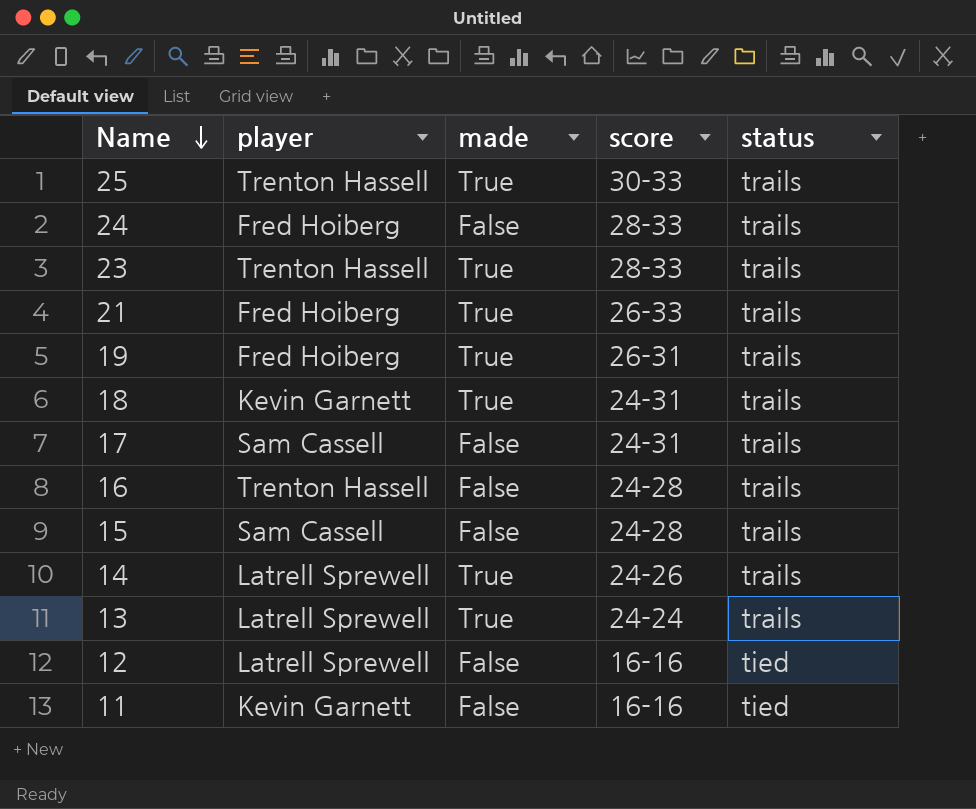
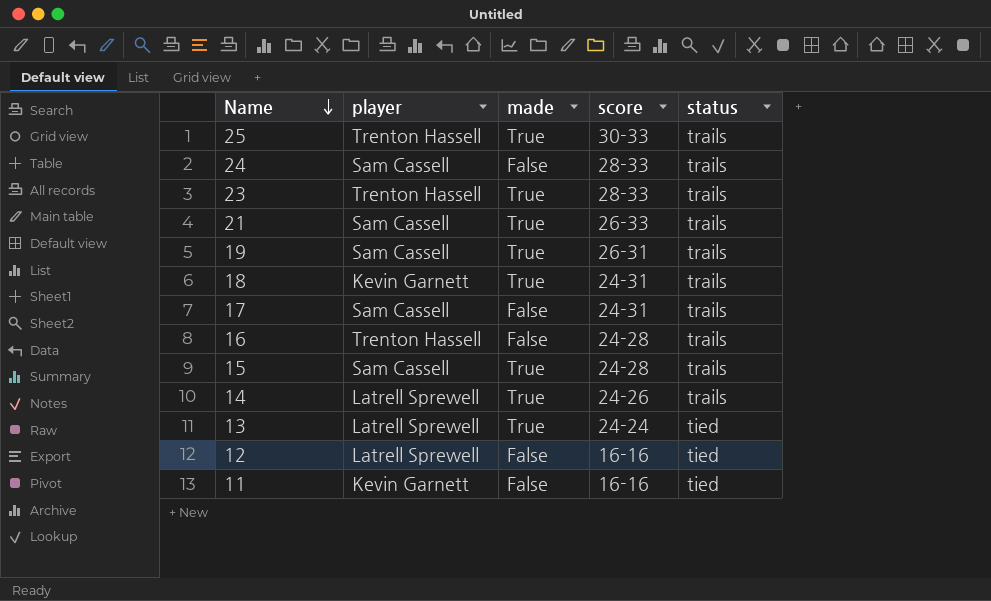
24 | player: Fred Hoiberg -> Sam Cassell
21 | player: Fred Hoiberg -> Sam Cassell
19 | player: Fred Hoiberg -> Sam Cassell
15 | made: False -> True
13 | status: trails -> tied

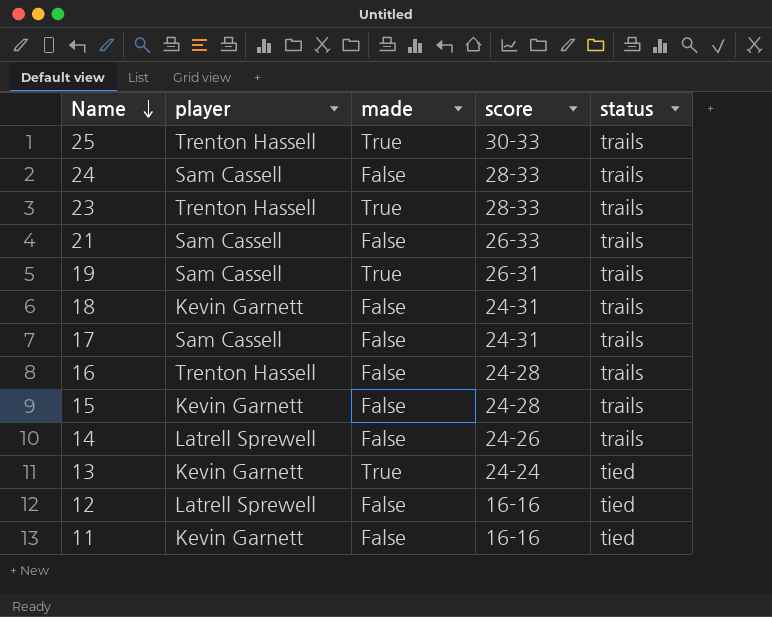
21 | made: True -> False
18 | made: True -> False
15 | player: Sam Cassell -> Kevin Garnett
15 | made: True -> False
14 | made: True -> False
13 | player: Latrell Sprewell -> Kevin Garnett

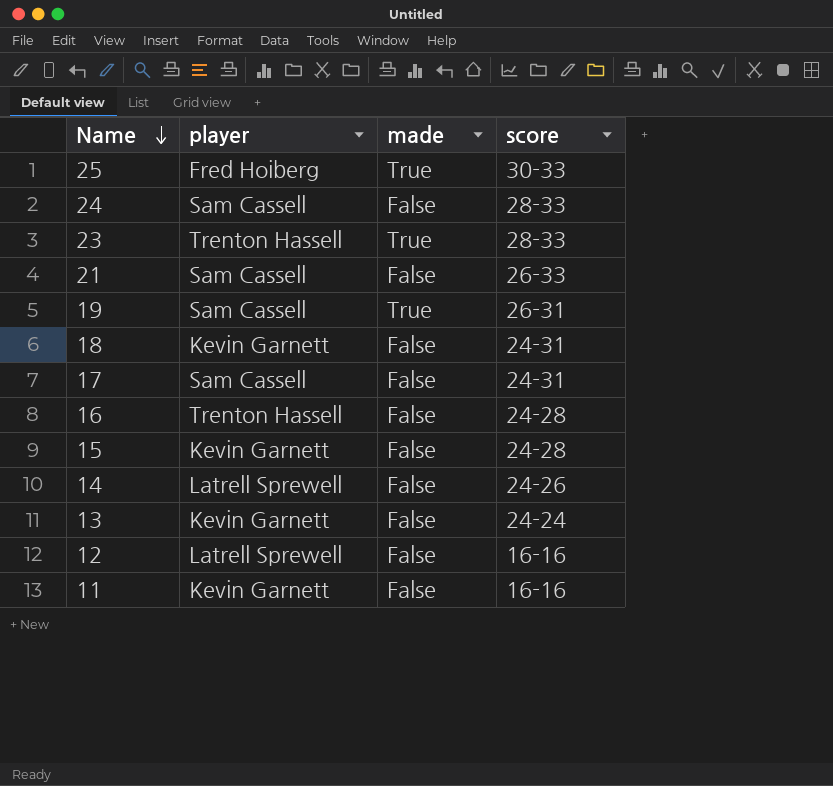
column status | position: 5 -> none
25 | player: Trenton Hassell -> Fred Hoiberg
13 | made: True -> False

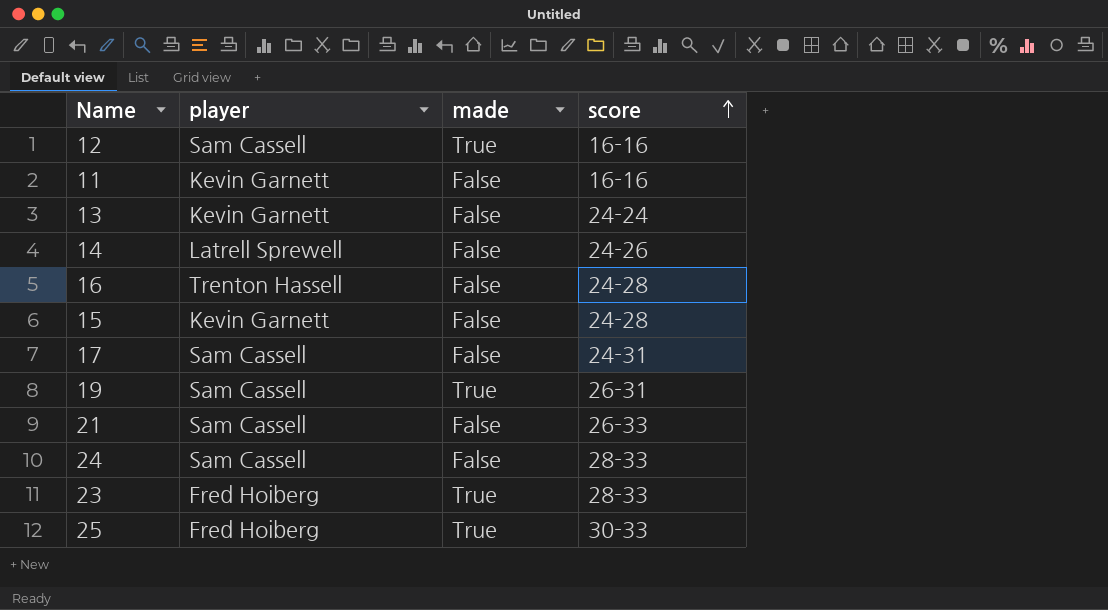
row order: Name descending -> score ascending
row 18: Kevin Garnett | False | 24-31 -> none
12 | player: Latrell Sprewell -> Sam Cassell
12 | made: False -> True
23 | player: Trenton Hassell -> Fred Hoiberg

